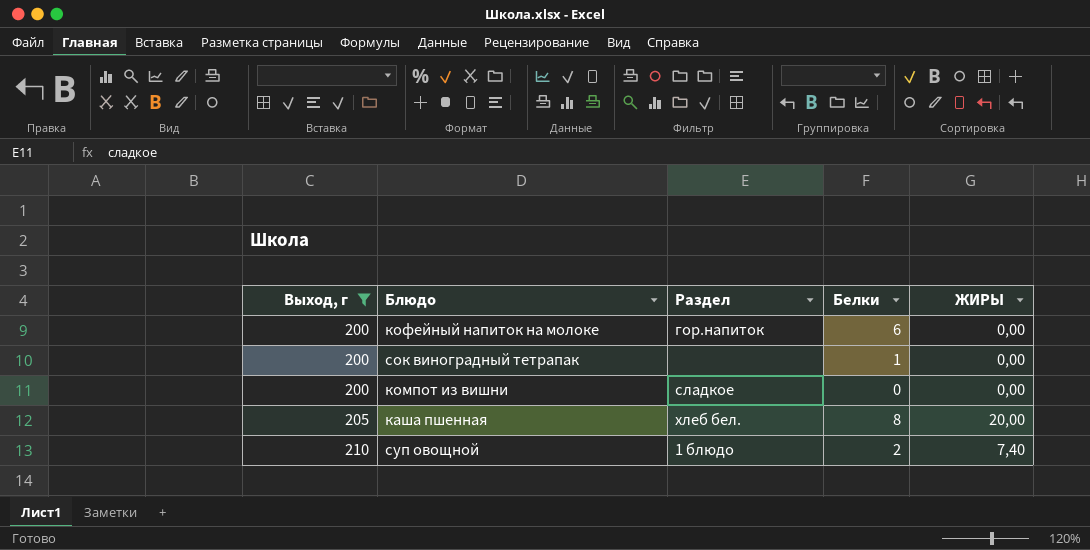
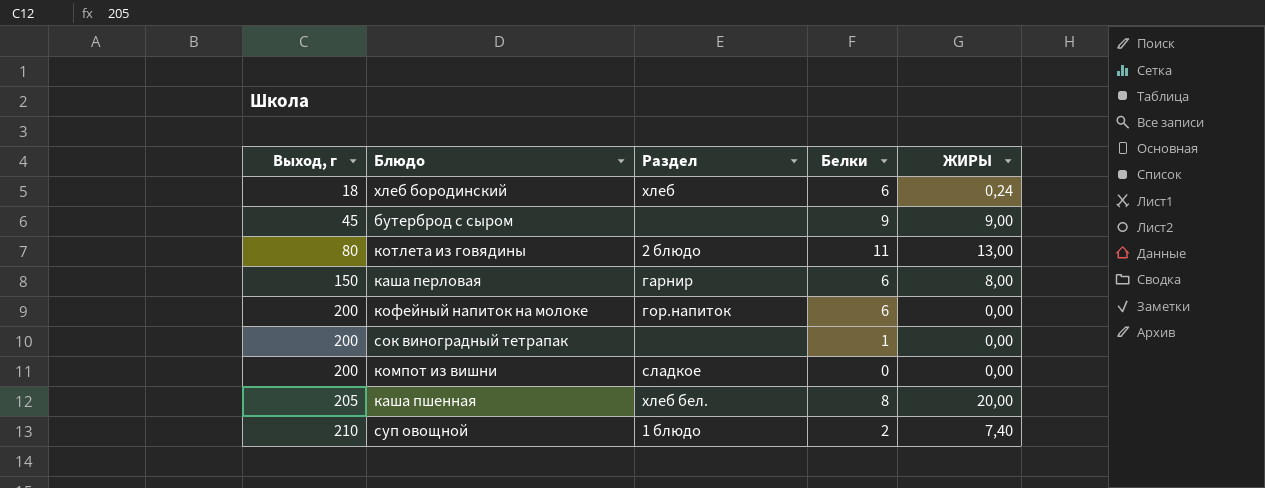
filter: Выход, г >= 200 -> none

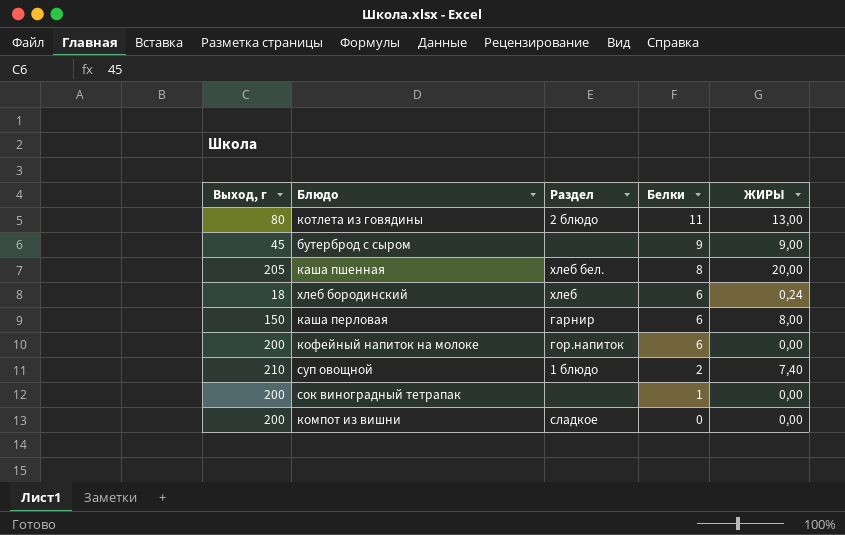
row order: Выход, г ascending -> Белки descending

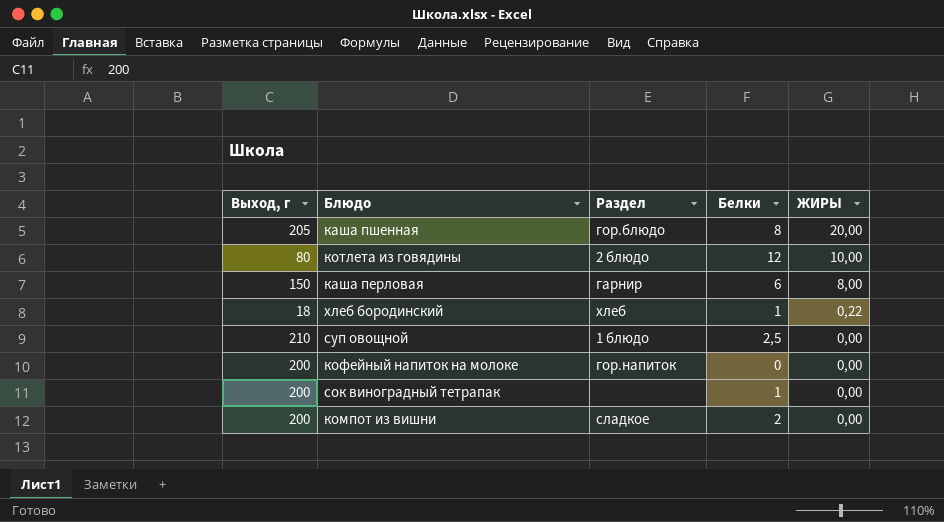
row order: Белки descending -> ЖИРЫ descending
row бутерброд с сыром: 45 | none | 9 | 9,00 -> none
каша пшенная | Раздел: хлеб бел. -> гор.блюдо
котлета из говядины | Белки: 11 -> 12
котлета из говядины | ЖИРЫ: 13,00 -> 10,00
хлеб бородинский | Белки: 6 -> 1
хлеб бородинский | ЖИРЫ: 0,24 -> 0,22
суп овощной | Белки: 2 -> 2,5
суп овощной | ЖИРЫ: 7,40 -> 0,00
кофейный напиток на молоке | Белки: 6 -> 0
компот из вишни | Белки: 0 -> 2

